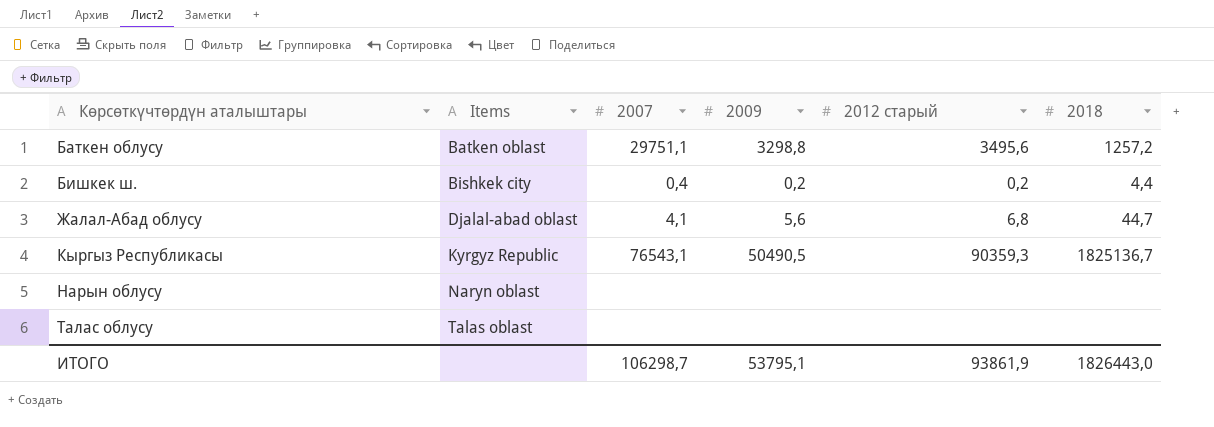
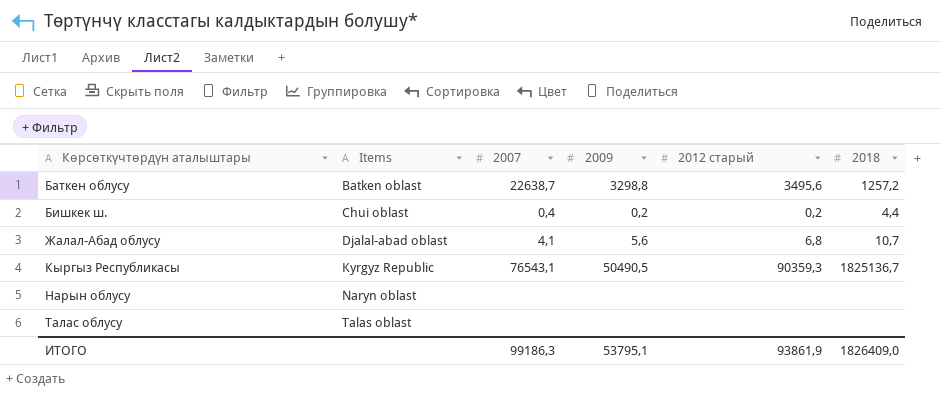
Баткен облусу | 2007: 29751,1 -> 22638,7
Бишкек ш. | Items: Bishkek city -> Chui oblast
Жалал-Абад облусу | 2018: 44,7 -> 10,7
ИТОГО | 2007: 106298,7 -> 99186,3
ИТОГО | 2018: 1826443,0 -> 1826409,0

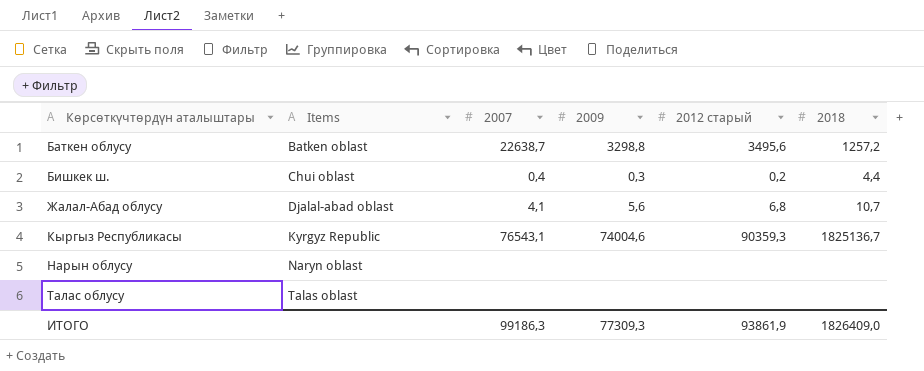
Бишкек ш. | 2009: 0,2 -> 0,3
Кыргыз Республикасы | 2009: 50490,5 -> 74004,6
ИТОГО | 2009: 53795,1 -> 77309,3

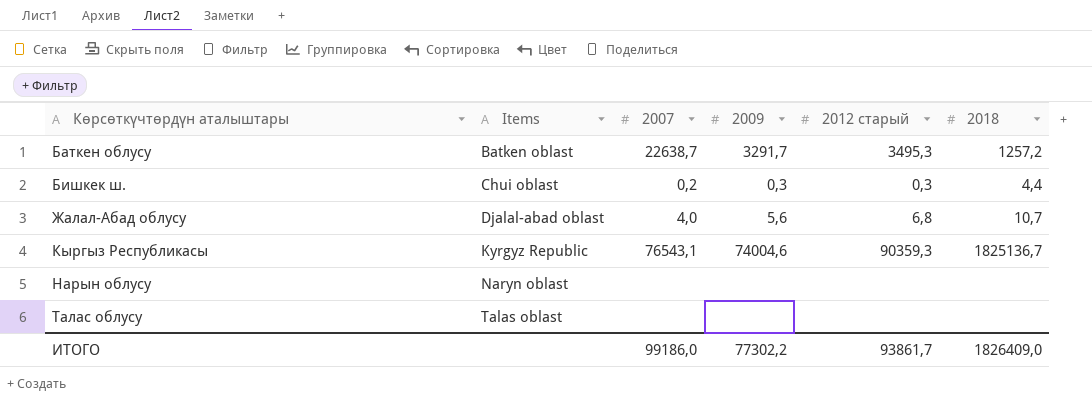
Баткен облусу | 2009: 3298,8 -> 3291,7
Баткен облусу | 2012 старый: 3495,6 -> 3495,3
Бишкек ш. | 2007: 0,4 -> 0,2
Бишкек ш. | 2012 старый: 0,2 -> 0,3
Жалал-Абад облусу | 2007: 4,1 -> 4,0
ИТОГО | 2007: 99186,3 -> 99186,0
ИТОГО | 2009: 77309,3 -> 77302,2
ИТОГО | 2012 старый: 93861,9 -> 93861,7

